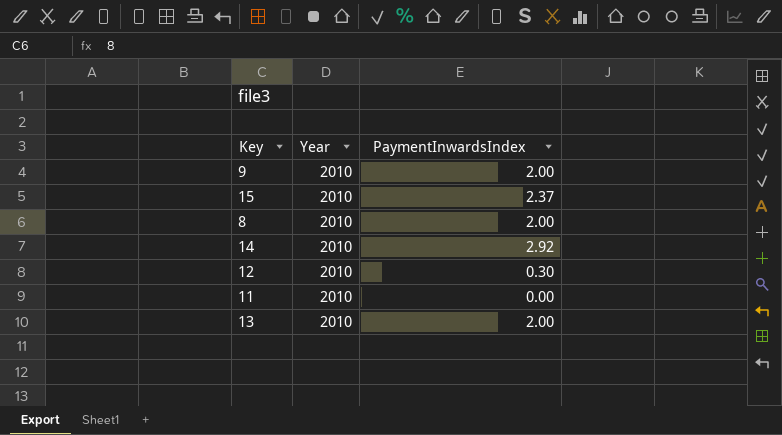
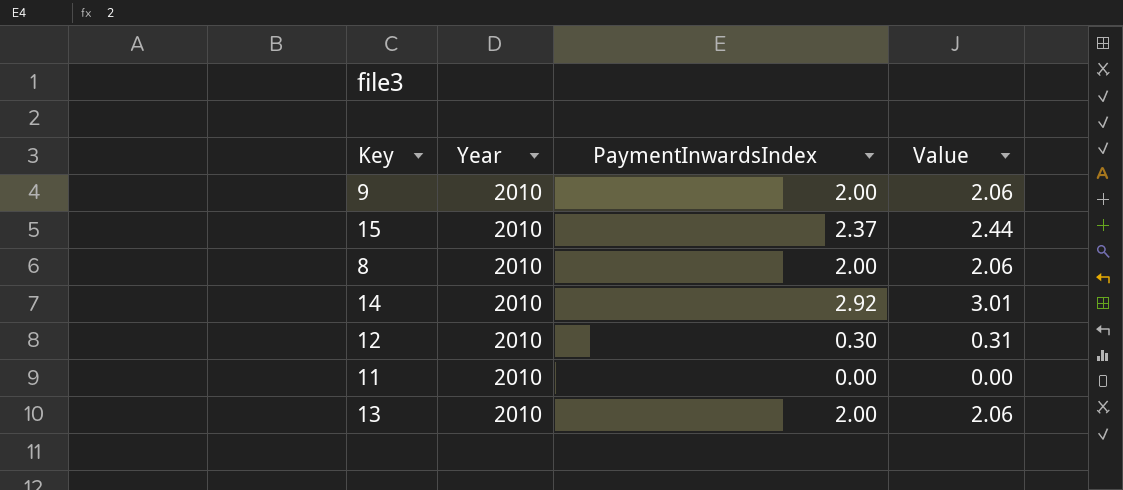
column Value | formula: none -> [PaymentInwardsIndex] * 1.03

